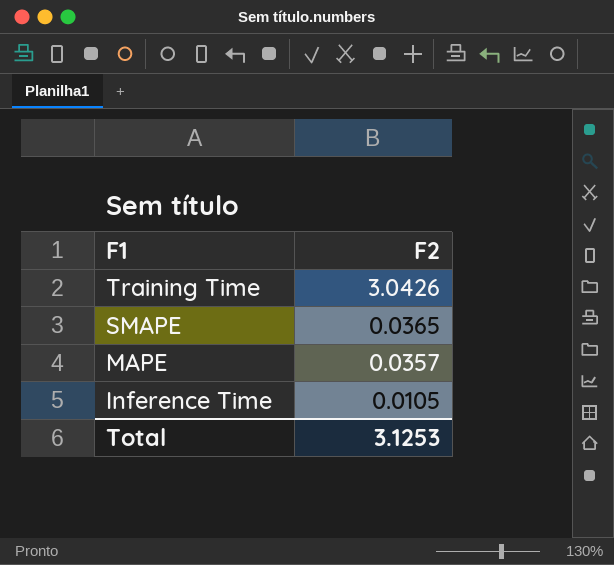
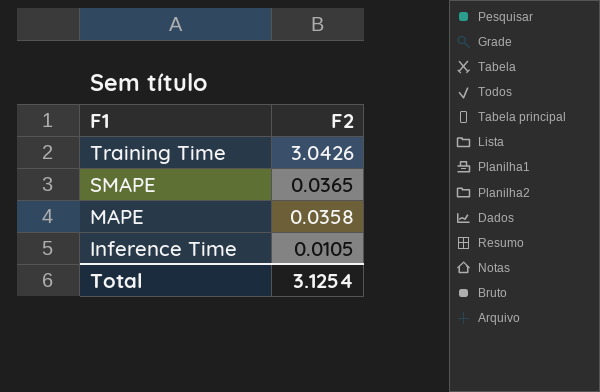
MAPE | F2: 0.0357 -> 0.0358
Total | F2: 3.1253 -> 3.1254

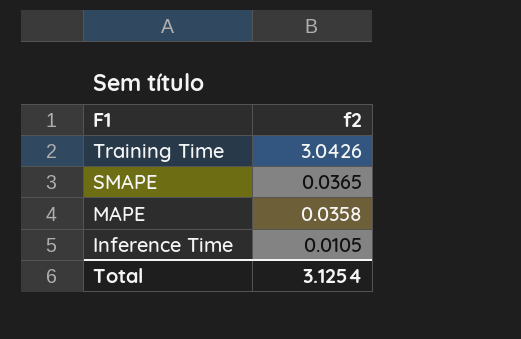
column name: F2 -> f2

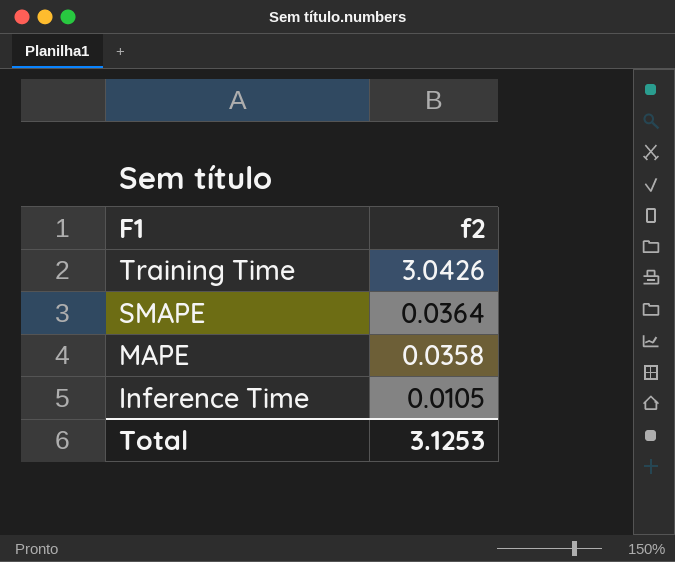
SMAPE | f2: 0.0365 -> 0.0364
Total | f2: 3.1254 -> 3.1253

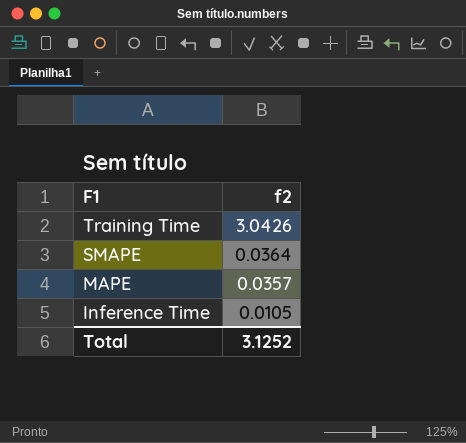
MAPE | f2: 0.0358 -> 0.0357
Total | f2: 3.1253 -> 3.1252

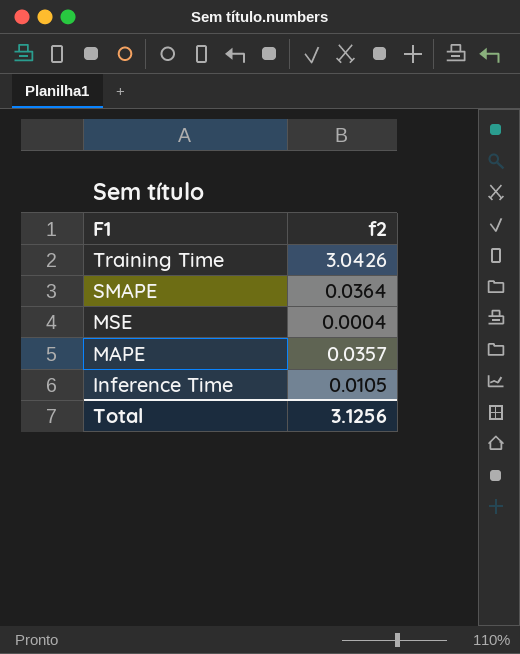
row MSE: none -> 0.0004
Total | f2: 3.1252 -> 3.1256

